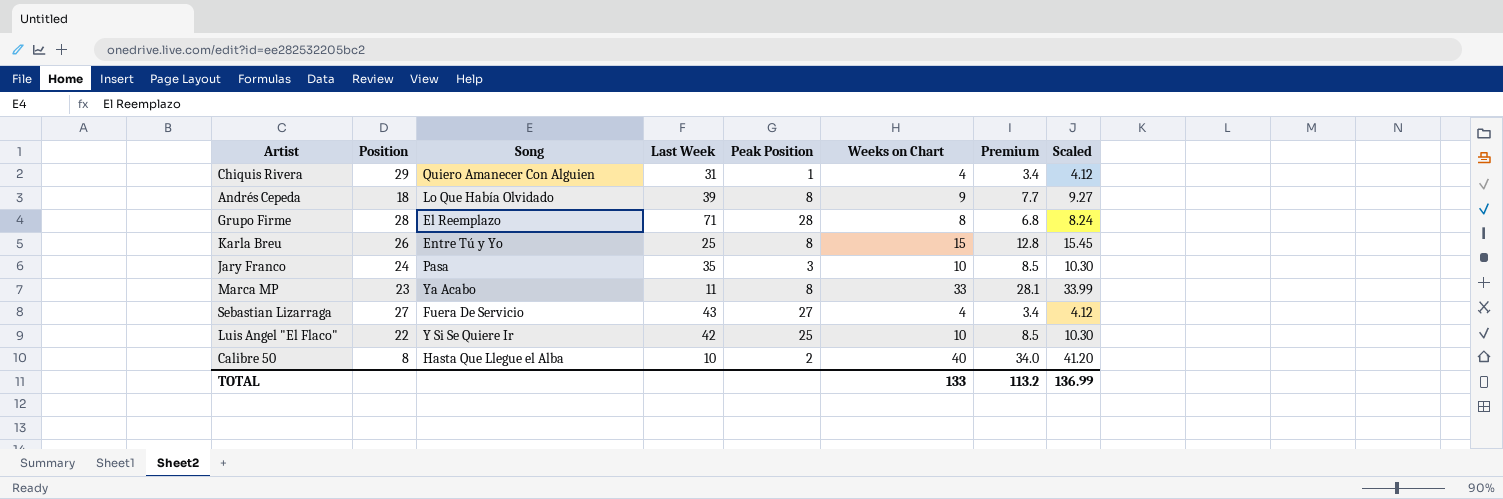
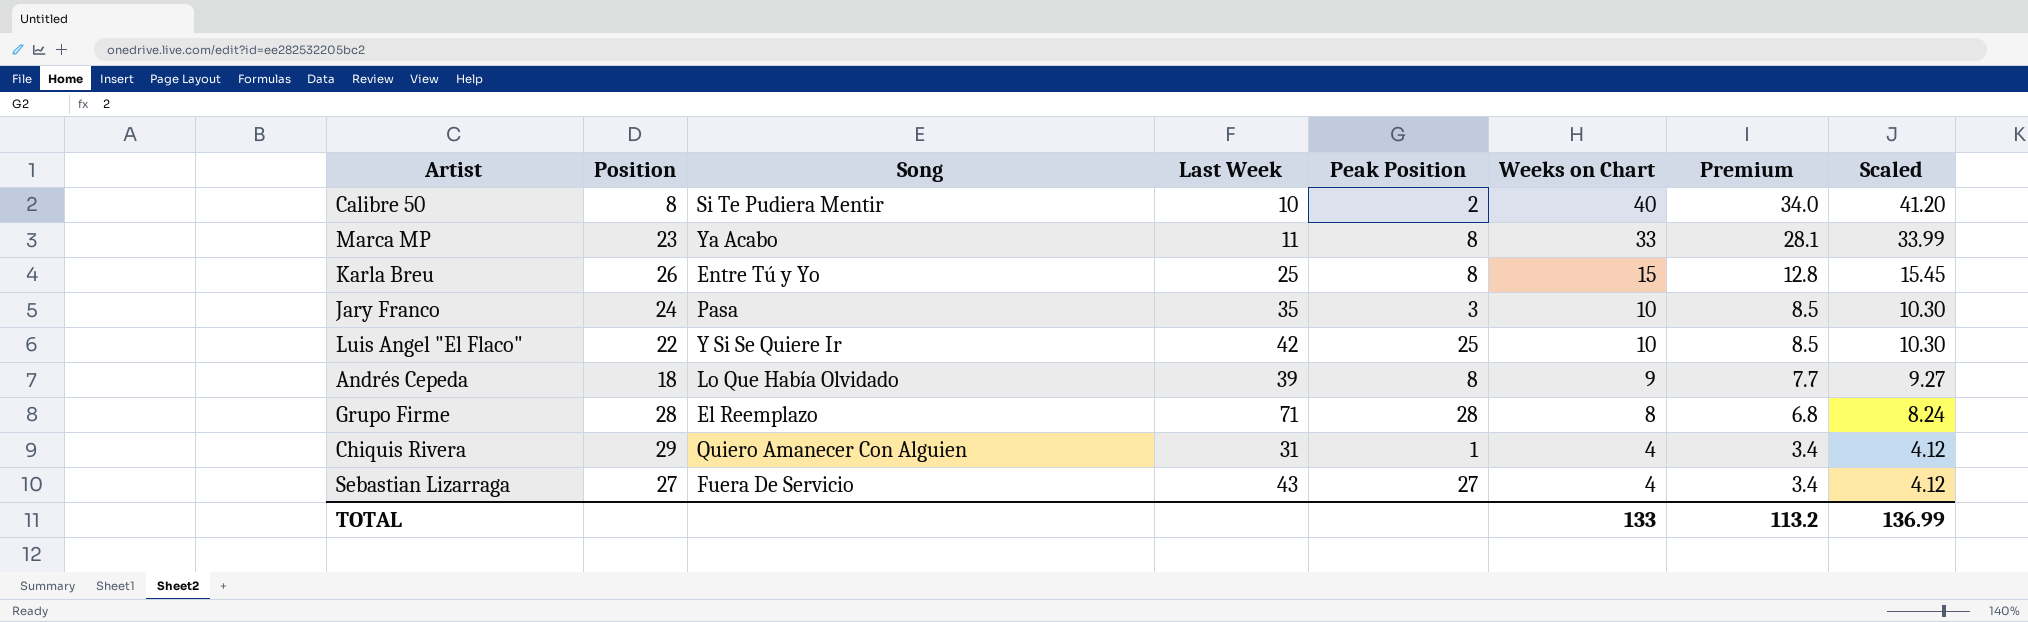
row order: none -> Weeks on Chart descending
Calibre 50 | Song: Hasta Que Llegue el Alba -> Si Te Pudiera Mentir

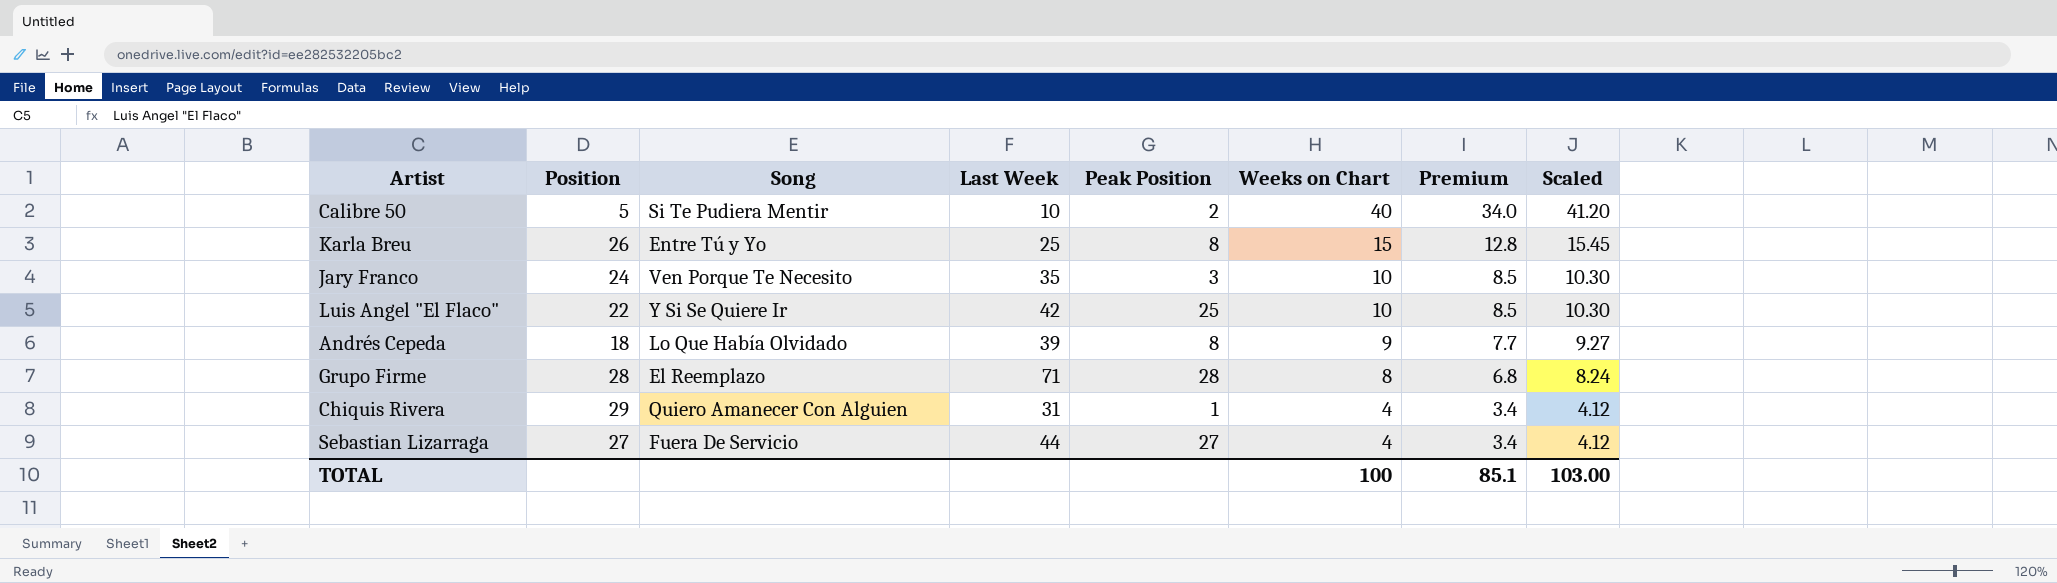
row Marca MP: 23 | Ya Acabo | 11 | 8 | 33 | 28.1 | 33.99 -> none
Calibre 50 | Position: 8 -> 5
Jary Franco | Song: Pasa -> Ven Porque Te Necesito
Sebastian Lizarraga | Last Week: 43 -> 44
TOTAL | Weeks on Chart: 133 -> 100
TOTAL | Premium: 113.2 -> 85.1
TOTAL | Scaled: 136.99 -> 103.00

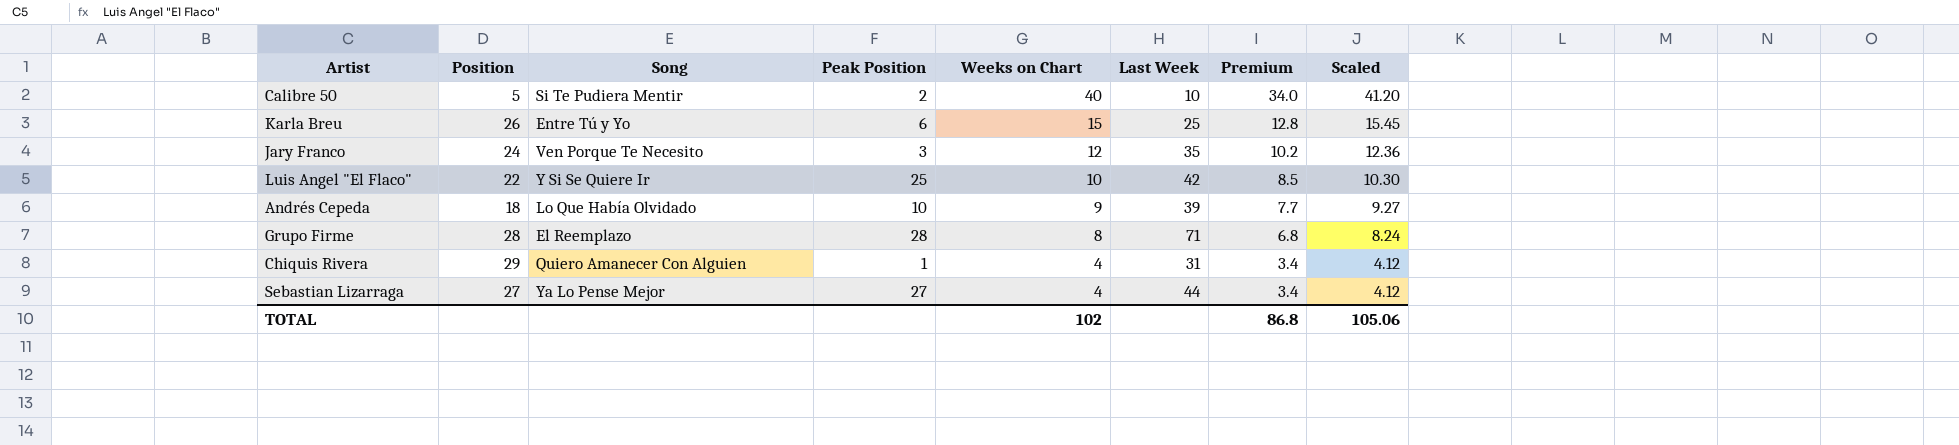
column Last Week | position: 4 -> 6
Karla Breu | Peak Position: 8 -> 6
Jary Franco | Weeks on Chart: 10 -> 12
Jary Franco | Premium: 8.5 -> 10.2
Jary Franco | Scaled: 10.30 -> 12.36
Andrés Cepeda | Peak Position: 8 -> 10
Sebastian Lizarraga | Song: Fuera De Servicio -> Ya Lo Pense Mejor
TOTAL | Weeks on Chart: 100 -> 102
TOTAL | Premium: 85.1 -> 86.8
TOTAL | Scaled: 103.00 -> 105.06

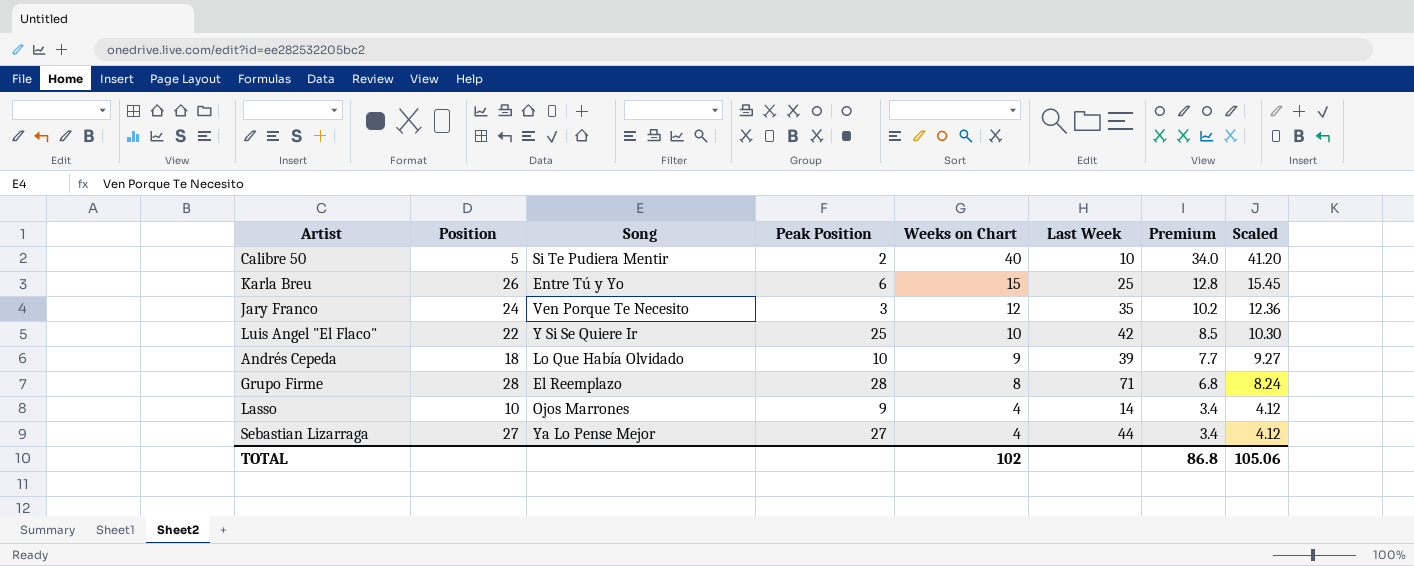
row Chiquis Rivera: 29 | Quiero Amanecer Con Alguien | 1 | 4 | 31 | 3.4 | 4.12 -> none
row Lasso: none -> 10 | Ojos Marrones | 9 | 4 | 14 | 3.4 | 4.12

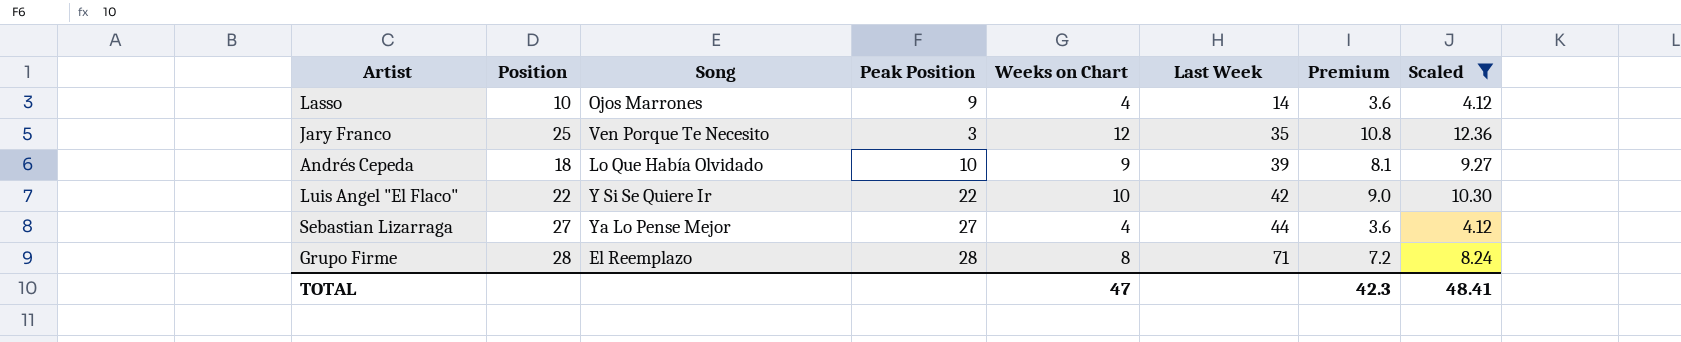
filter: none -> Scaled <= 12.36
row order: Weeks on Chart descending -> Last Week ascending
column Premium | formula: [Weeks on Chart] * 0.85 -> [Weeks on Chart] * 0.9
Jary Franco | Position: 24 -> 25
Luis Angel "El Flaco" | Peak Position: 25 -> 22
TOTAL | Weeks on Chart: 102 -> 47
TOTAL | Premium: 86.8 -> 42.3
TOTAL | Scaled: 105.06 -> 48.41

